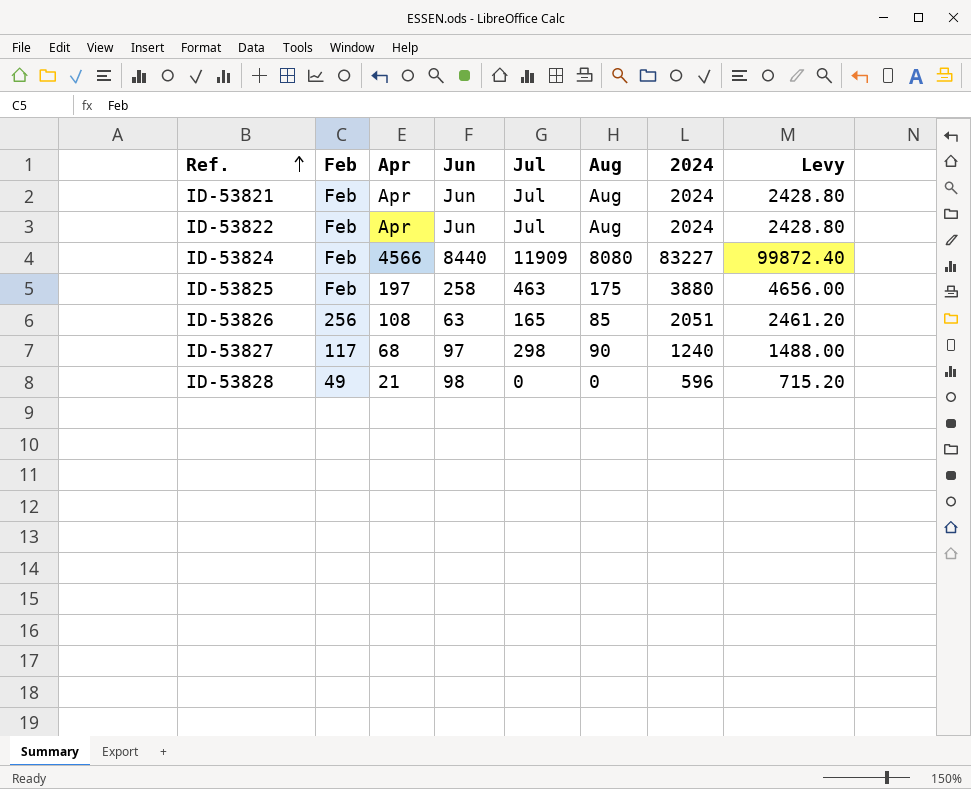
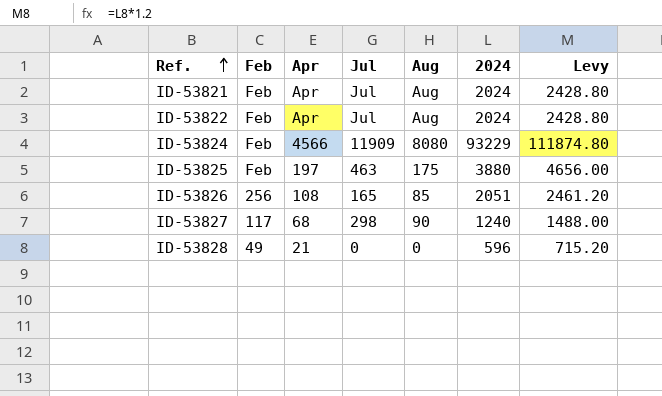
column Jun | position: 4 -> none
ID-53824 | 2024: 83227 -> 93229
ID-53824 | Levy: 99872.40 -> 111874.80

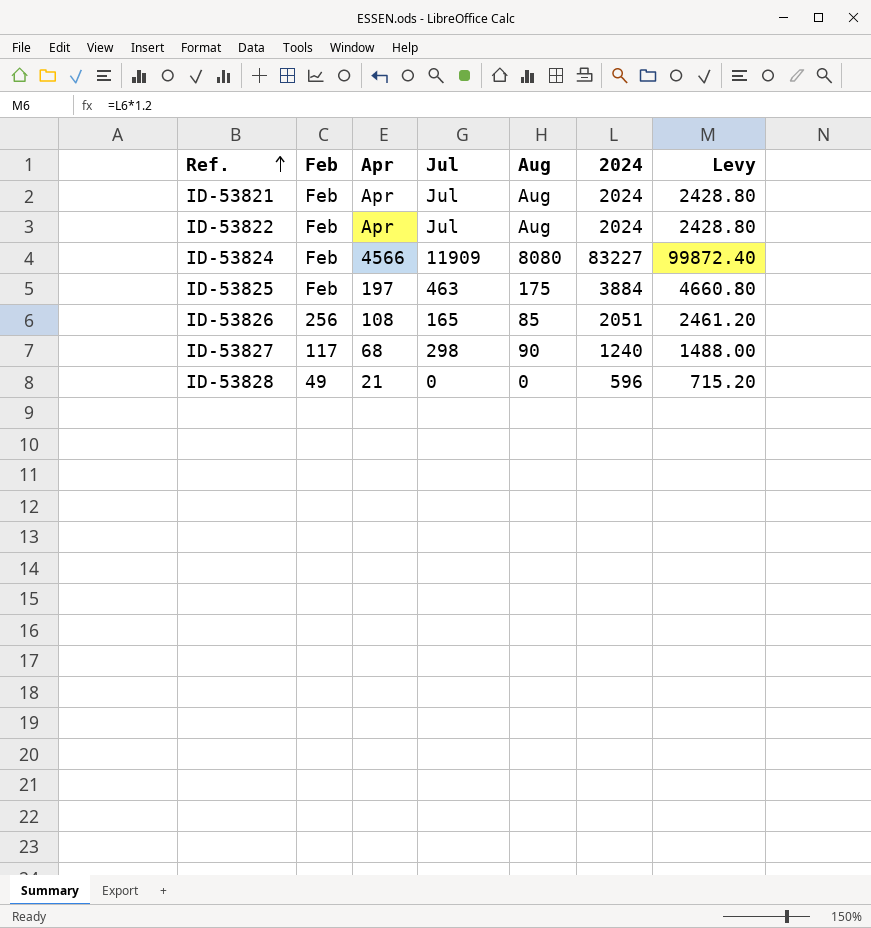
ID-53824 | 2024: 93229 -> 83227
ID-53824 | Levy: 111874.80 -> 99872.40
ID-53825 | 2024: 3880 -> 3884
ID-53825 | Levy: 4656.00 -> 4660.80

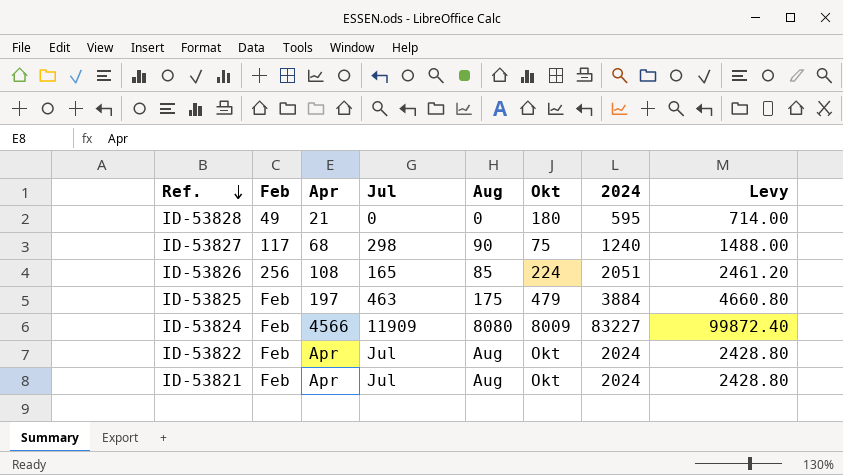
row order: Ref. ascending -> Ref. descending
column Okt | position: none -> 6
ID-53828 | 2024: 596 -> 595
ID-53828 | Levy: 715.20 -> 714.00

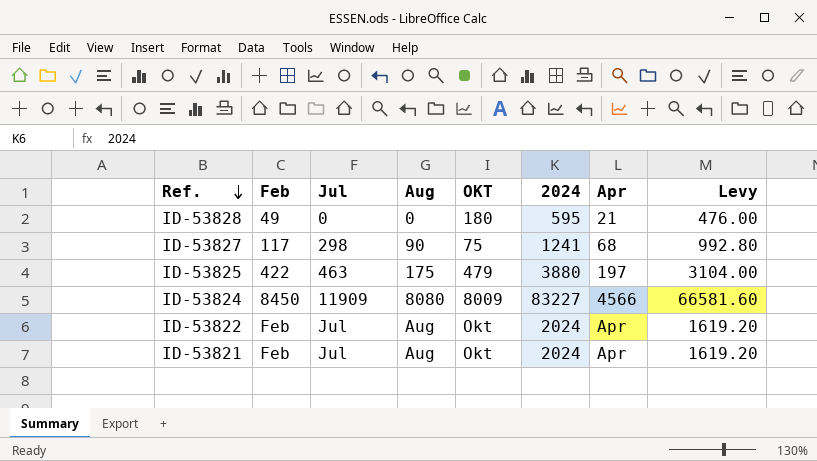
column name: Okt -> OKT
column Apr | position: 3 -> 7
column Levy | formula: [2024] * 1.2 -> [2024] * 0.8
row ID-53826: 256 | 108 | 165 | 85 | 224 | 2051 | 2461.20 -> none
ID-53827 | 2024: 1240 -> 1241
ID-53825 | Feb: Feb -> 422
ID-53825 | 2024: 3884 -> 3880
ID-53824 | Feb: Feb -> 8450

